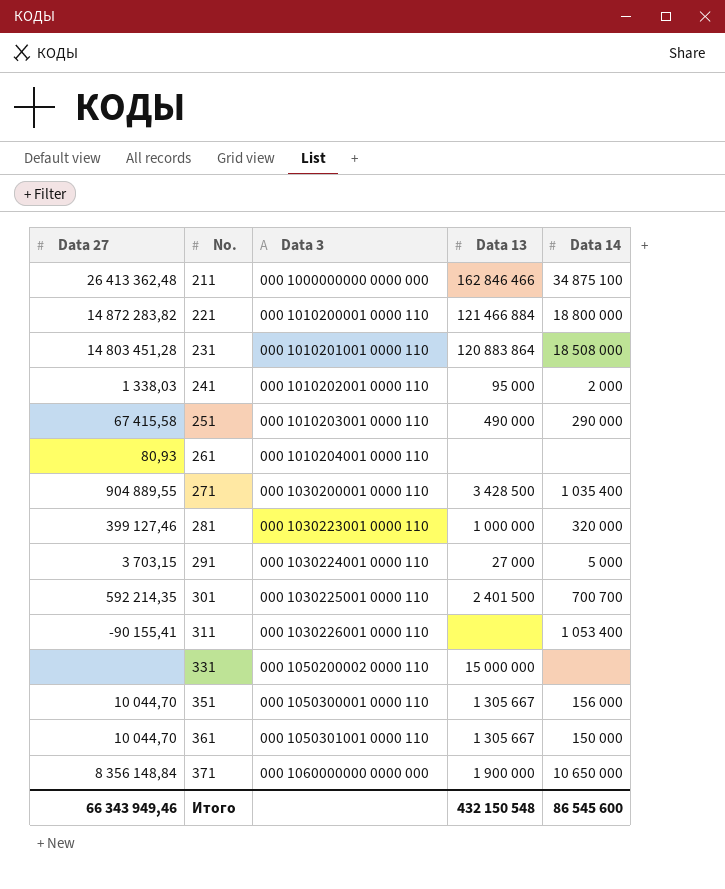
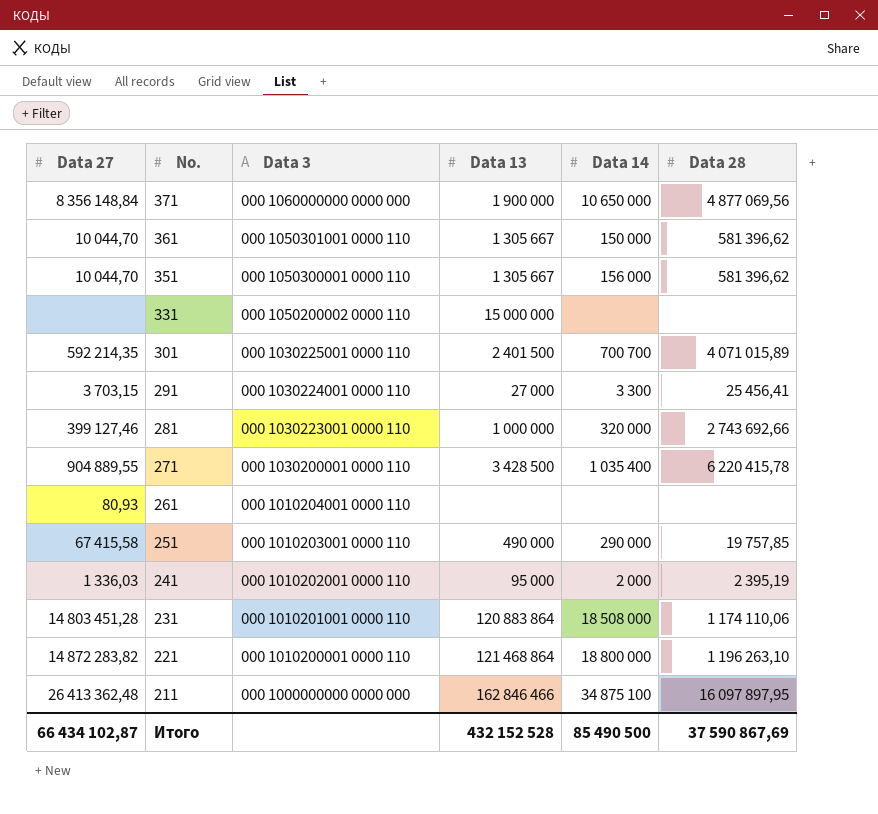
row order: No. ascending -> No. descending
column Data 28 | position: none -> 6
row 311: -90 155,41 | 000 1030226001 0000 110 | none | 1 053 400 -> none
291 | Data 14: 5 000 -> 3 300
241 | Data 27: 1 338,03 -> 1 336,03
221 | Data 13: 121 466 884 -> 121 468 864
Итого | Data 27: 66 343 949,46 -> 66 434 102,87
Итого | Data 13: 432 150 548 -> 432 152 528
Итого | Data 14: 86 545 600 -> 85 490 500

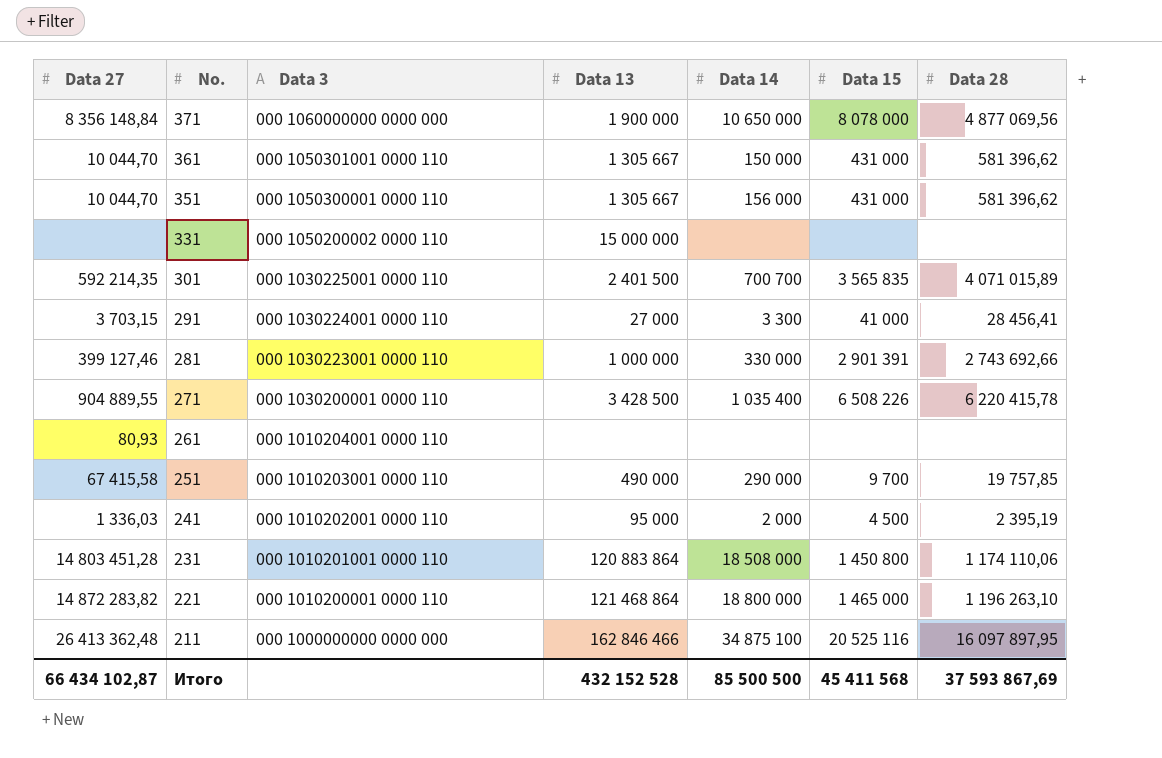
column Data 15 | position: none -> 6
291 | Data 28: 25 456,41 -> 28 456,41
281 | Data 14: 320 000 -> 330 000
Итого | Data 14: 85 490 500 -> 85 500 500
Итого | Data 28: 37 590 867,69 -> 37 593 867,69

